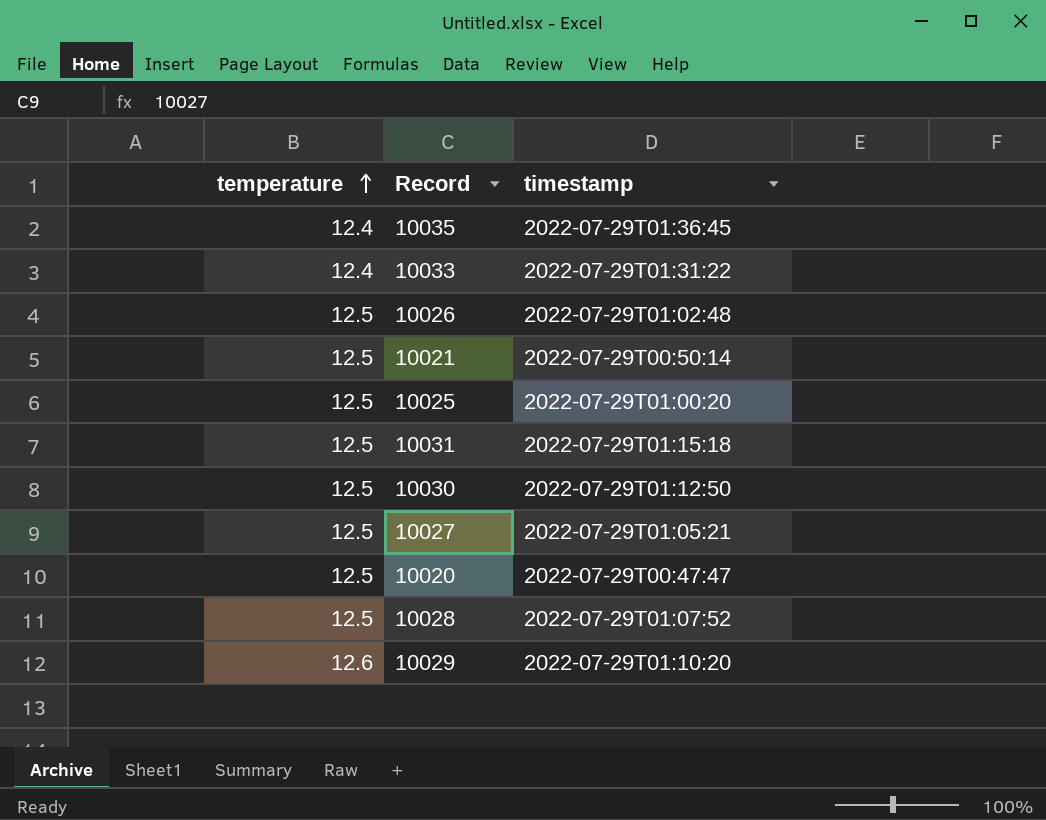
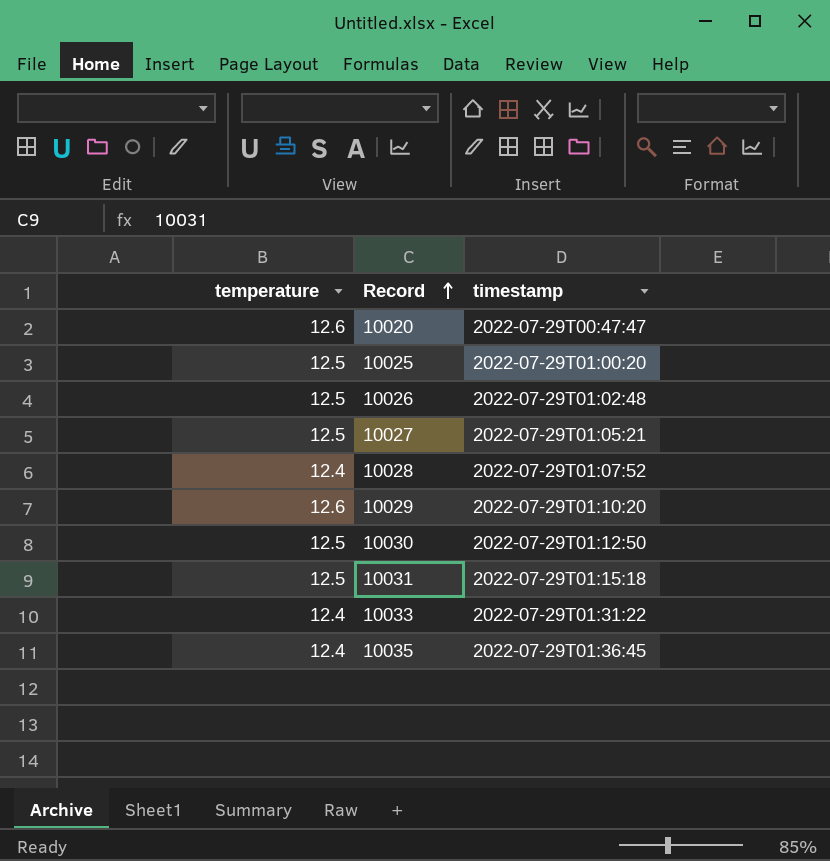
row order: temperature ascending -> Record ascending
row 10021: 12.5 | 2022-07-29T00:50:14 -> none
10020 | temperature: 12.5 -> 12.6
10028 | temperature: 12.5 -> 12.4

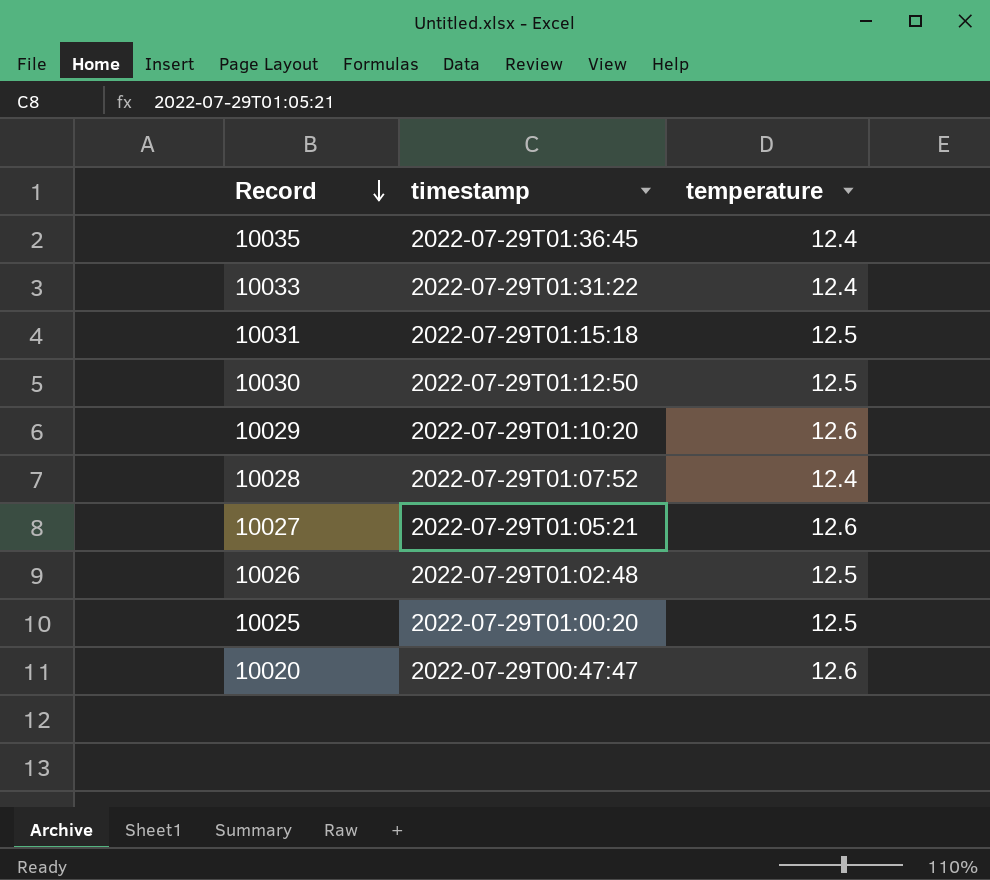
row order: Record ascending -> Record descending
column temperature | position: 1 -> 3
10027 | temperature: 12.5 -> 12.6

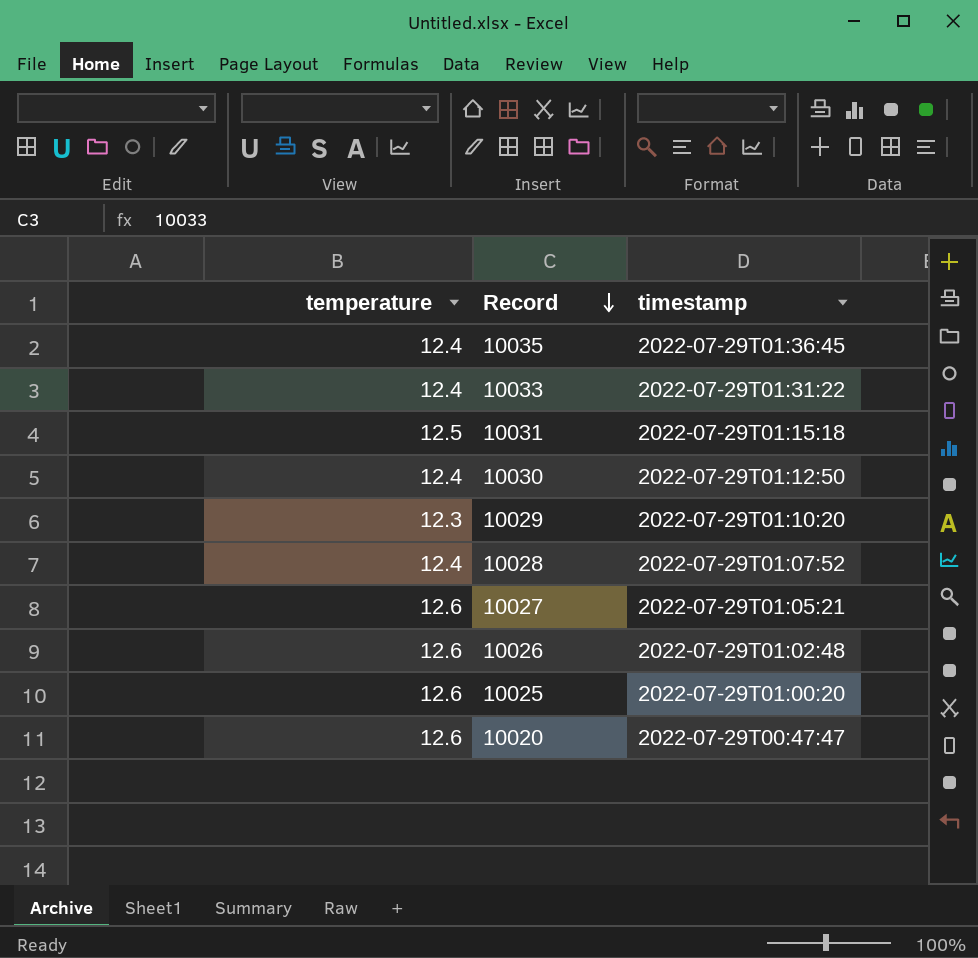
column temperature | position: 3 -> 1
10030 | temperature: 12.5 -> 12.4
10029 | temperature: 12.6 -> 12.3
10026 | temperature: 12.5 -> 12.6
10025 | temperature: 12.5 -> 12.6

